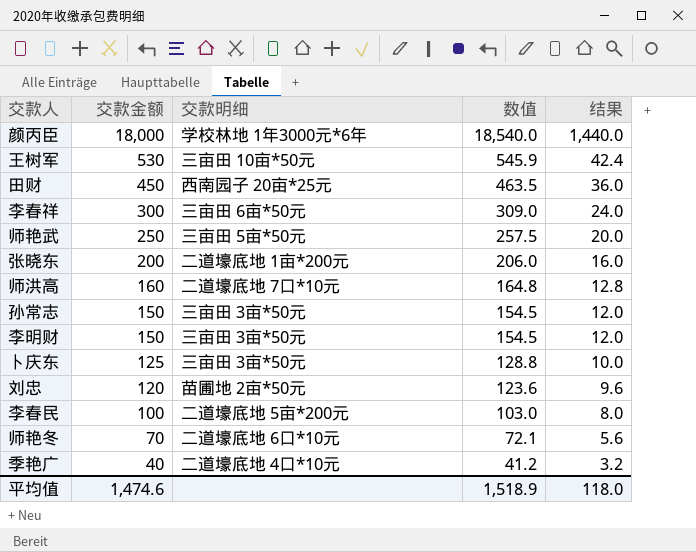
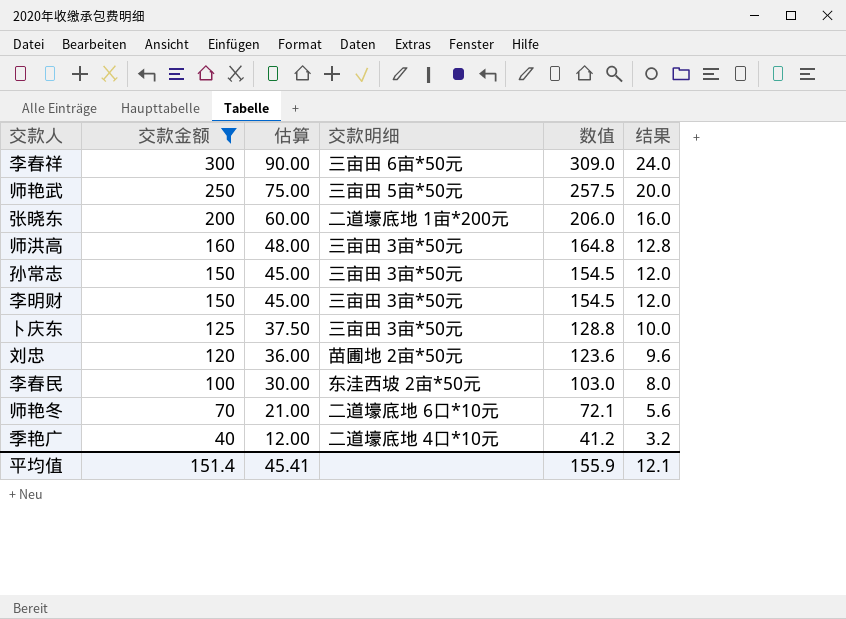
filter: none -> 交款金额 <= 300
column 估算 | formula: none -> [交款金额] * 0.3
师洪高 | 交款明细: 二道壕底地 7口*10元 -> 三亩田 3亩*50元
李春民 | 交款明细: 二道壕底地 5亩*200元 -> 东洼西坡 2亩*50元
平均值 | 交款金额: 1,474.6 -> 151.4
平均值 | 数值: 1,518.9 -> 155.9
平均值 | 结果: 118.0 -> 12.1

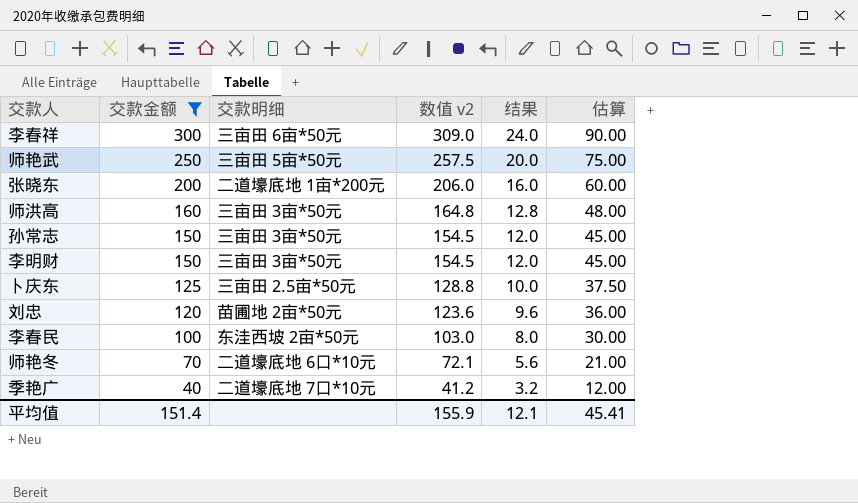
column name: 数值 -> 数值 v2
column 估算 | position: 3 -> 6
卜庆东 | 交款明细: 三亩田 3亩*50元 -> 三亩田 2.5亩*50元
季艳广 | 交款明细: 二道壕底地 4口*10元 -> 二道壕底地 7口*10元

